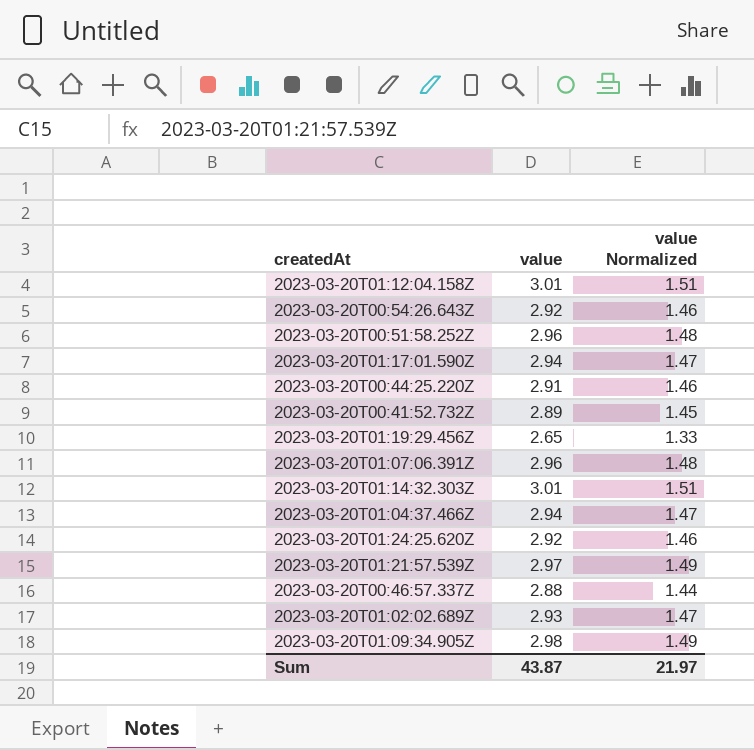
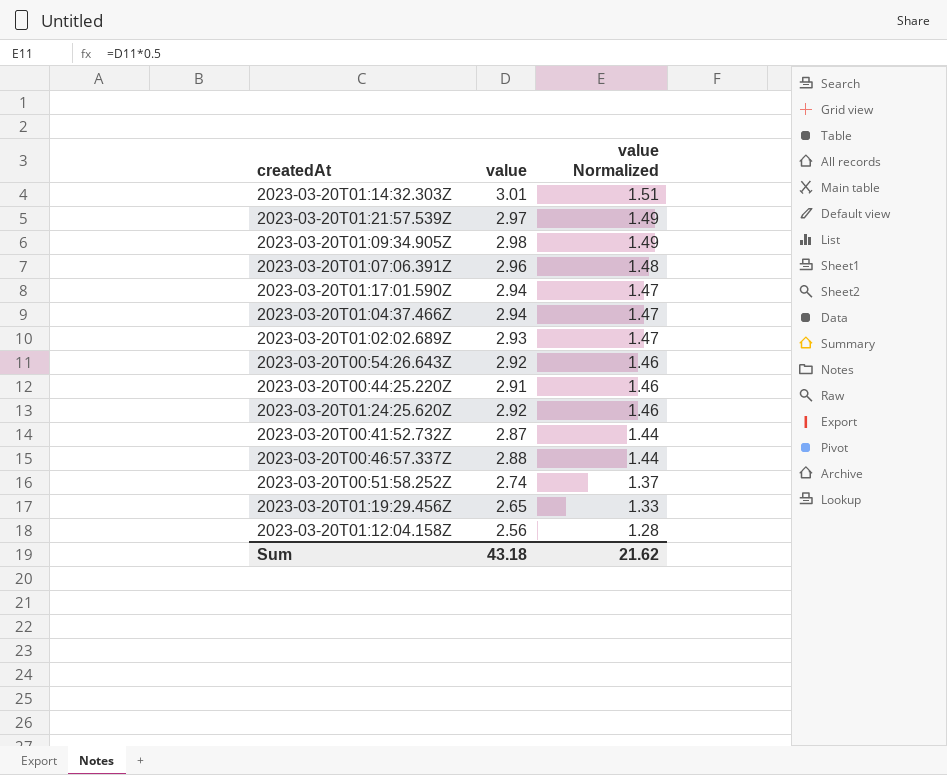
row order: none -> value Normalized descending
2023-03-20T00:41:52.732Z | value: 2.89 -> 2.87
2023-03-20T00:41:52.732Z | value Normalized: 1.45 -> 1.44
2023-03-20T00:51:58.252Z | value: 2.96 -> 2.74
2023-03-20T00:51:58.252Z | value Normalized: 1.48 -> 1.37
2023-03-20T01:12:04.158Z | value: 3.01 -> 2.56
2023-03-20T01:12:04.158Z | value Normalized: 1.51 -> 1.28
Sum | value: 43.87 -> 43.18
Sum | value Normalized: 21.97 -> 21.62

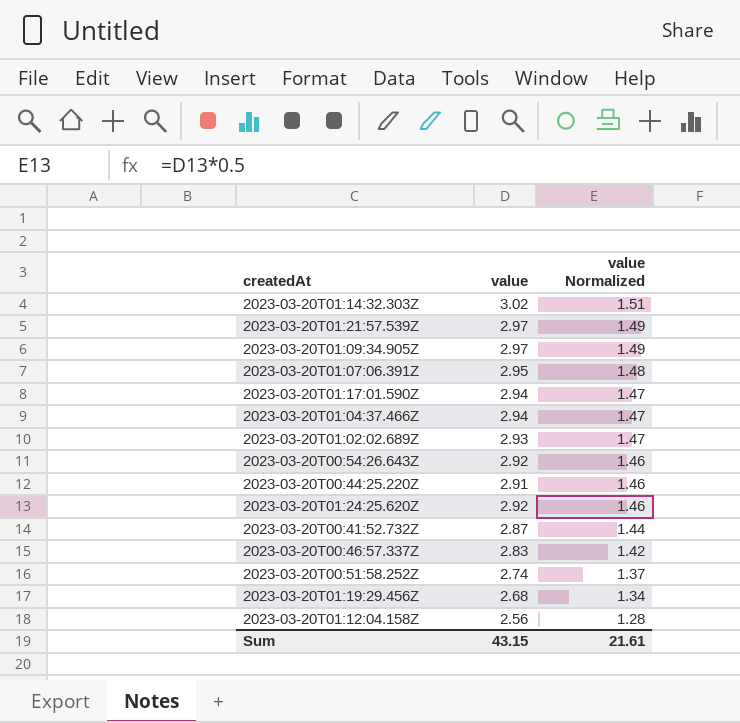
2023-03-20T01:14:32.303Z | value: 3.01 -> 3.02
2023-03-20T01:09:34.905Z | value: 2.98 -> 2.97
2023-03-20T01:07:06.391Z | value: 2.96 -> 2.95
2023-03-20T00:46:57.337Z | value: 2.88 -> 2.83
2023-03-20T00:46:57.337Z | value Normalized: 1.44 -> 1.42
2023-03-20T01:19:29.456Z | value: 2.65 -> 2.68
2023-03-20T01:19:29.456Z | value Normalized: 1.33 -> 1.34
Sum | value: 43.18 -> 43.15
Sum | value Normalized: 21.62 -> 21.61

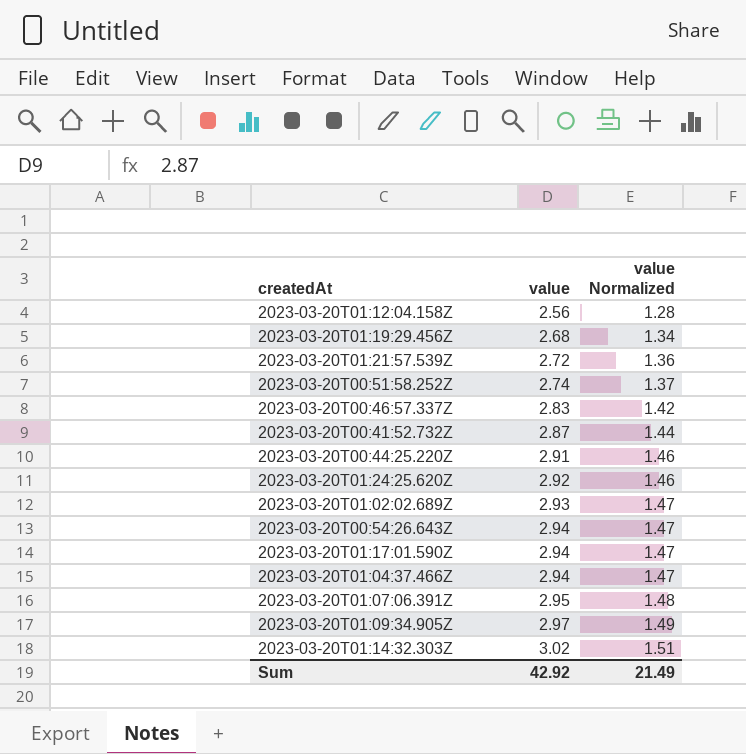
row order: value Normalized descending -> value ascending
2023-03-20T01:21:57.539Z | value: 2.97 -> 2.72
2023-03-20T01:21:57.539Z | value Normalized: 1.49 -> 1.36
2023-03-20T00:54:26.643Z | value: 2.92 -> 2.94
2023-03-20T00:54:26.643Z | value Normalized: 1.46 -> 1.47
Sum | value: 43.15 -> 42.92
Sum | value Normalized: 21.61 -> 21.49

